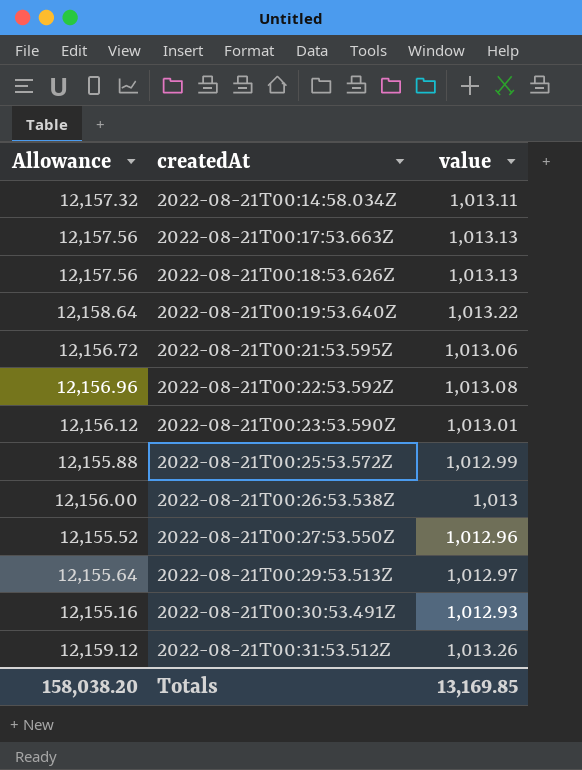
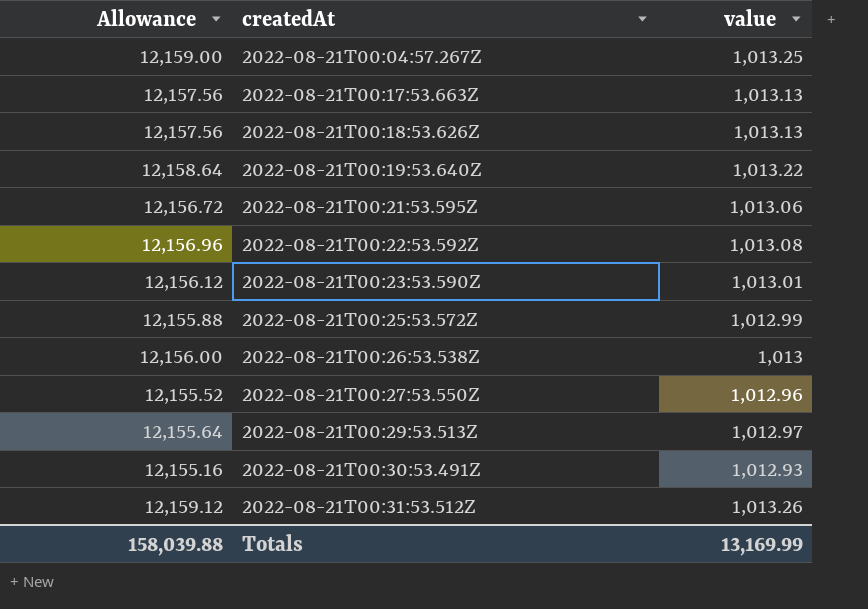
row 2022-08-21T00:14:58.034Z: 12,157.32 | 1,013.11 -> none
row 2022-08-21T00:04:57.267Z: none -> 12,159.00 | 1,013.25
Totals | Allowance: 158,038.20 -> 158,039.88
Totals | value: 13,169.85 -> 13,169.99

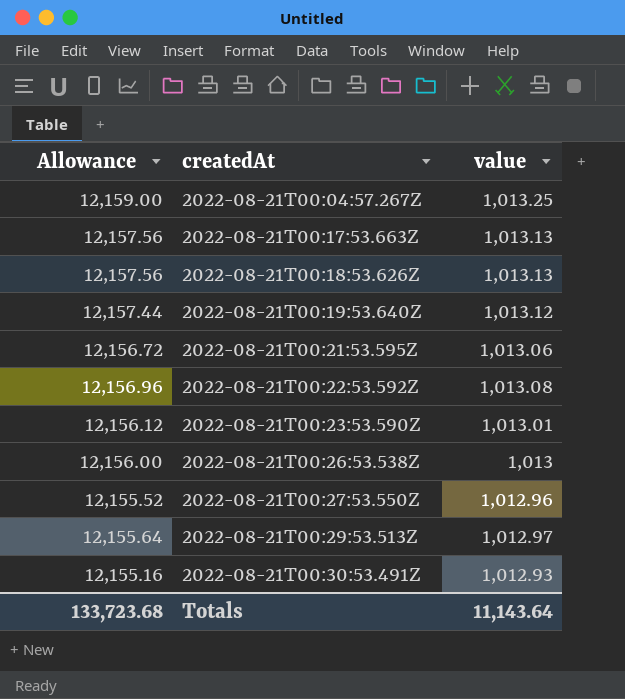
row 2022-08-21T00:25:53.572Z: 12,155.88 | 1,012.99 -> none
row 2022-08-21T00:31:53.512Z: 12,159.12 | 1,013.26 -> none
2022-08-21T00:19:53.640Z | Allowance: 12,158.64 -> 12,157.44
2022-08-21T00:19:53.640Z | value: 1,013.22 -> 1,013.12
Totals | Allowance: 158,039.88 -> 133,723.68
Totals | value: 13,169.99 -> 11,143.64

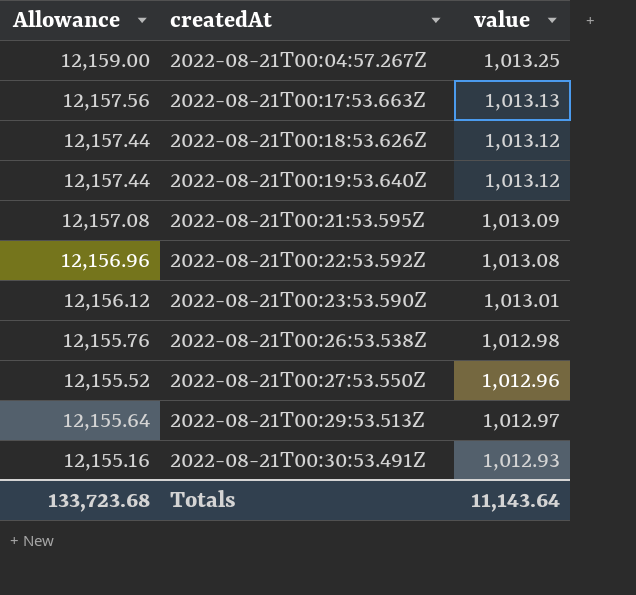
2022-08-21T00:18:53.626Z | Allowance: 12,157.56 -> 12,157.44
2022-08-21T00:18:53.626Z | value: 1,013.13 -> 1,013.12
2022-08-21T00:21:53.595Z | Allowance: 12,156.72 -> 12,157.08
2022-08-21T00:21:53.595Z | value: 1,013.06 -> 1,013.09
2022-08-21T00:26:53.538Z | Allowance: 12,156.00 -> 12,155.76
2022-08-21T00:26:53.538Z | value: 1,013 -> 1,012.98

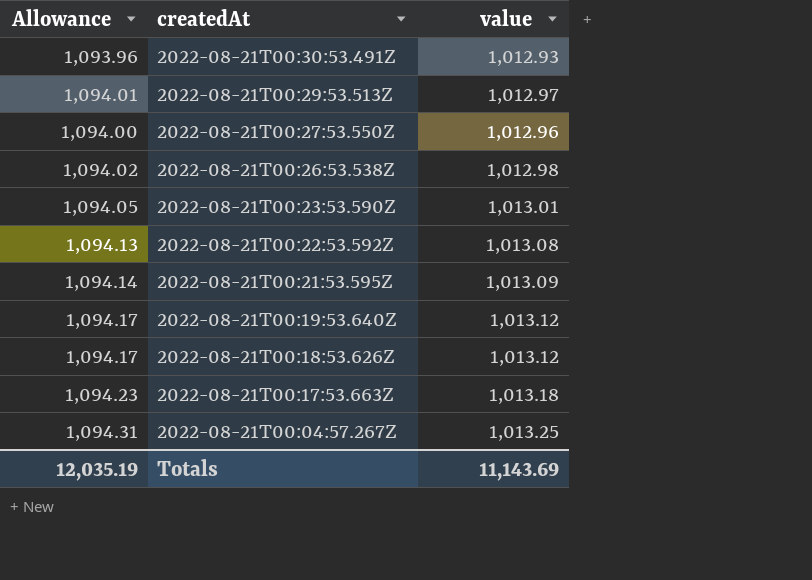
row order: createdAt ascending -> createdAt descending
column Allowance | formula: [value] * 12 -> [value] * 1.08
2022-08-21T00:17:53.663Z | value: 1,013.13 -> 1,013.18
Totals | Allowance: 133,723.68 -> 12,035.19
Totals | value: 11,143.64 -> 11,143.69

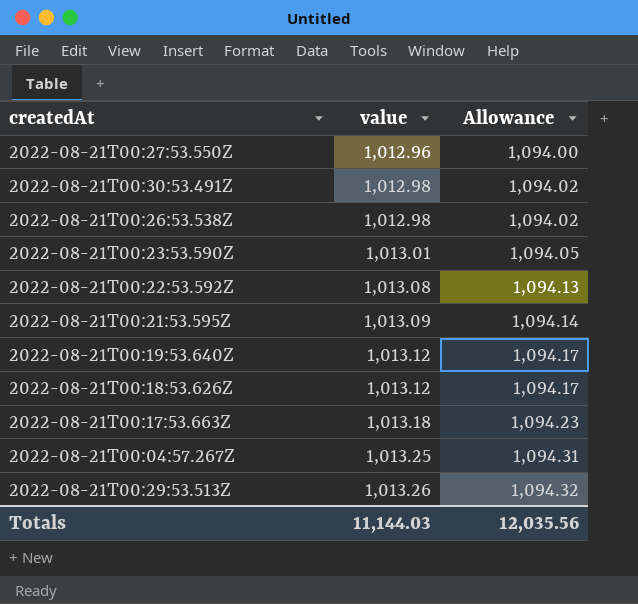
row order: createdAt descending -> value ascending
column Allowance | position: 1 -> 3
2022-08-21T00:30:53.491Z | value: 1,012.93 -> 1,012.98
2022-08-21T00:30:53.491Z | Allowance: 1,093.96 -> 1,094.02
2022-08-21T00:29:53.513Z | value: 1,012.97 -> 1,013.26
2022-08-21T00:29:53.513Z | Allowance: 1,094.01 -> 1,094.32
Totals | value: 11,143.69 -> 11,144.03
Totals | Allowance: 12,035.19 -> 12,035.56

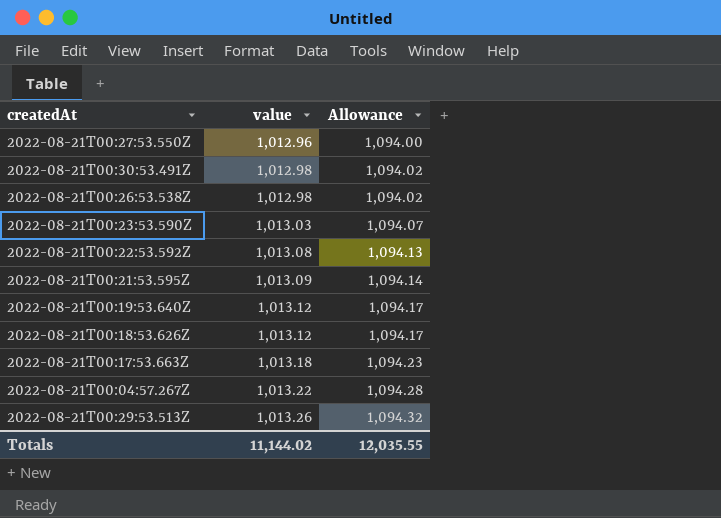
2022-08-21T00:23:53.590Z | value: 1,013.01 -> 1,013.03
2022-08-21T00:23:53.590Z | Allowance: 1,094.05 -> 1,094.07
2022-08-21T00:04:57.267Z | value: 1,013.25 -> 1,013.22
2022-08-21T00:04:57.267Z | Allowance: 1,094.31 -> 1,094.28
Totals | value: 11,144.03 -> 11,144.02
Totals | Allowance: 12,035.56 -> 12,035.55

